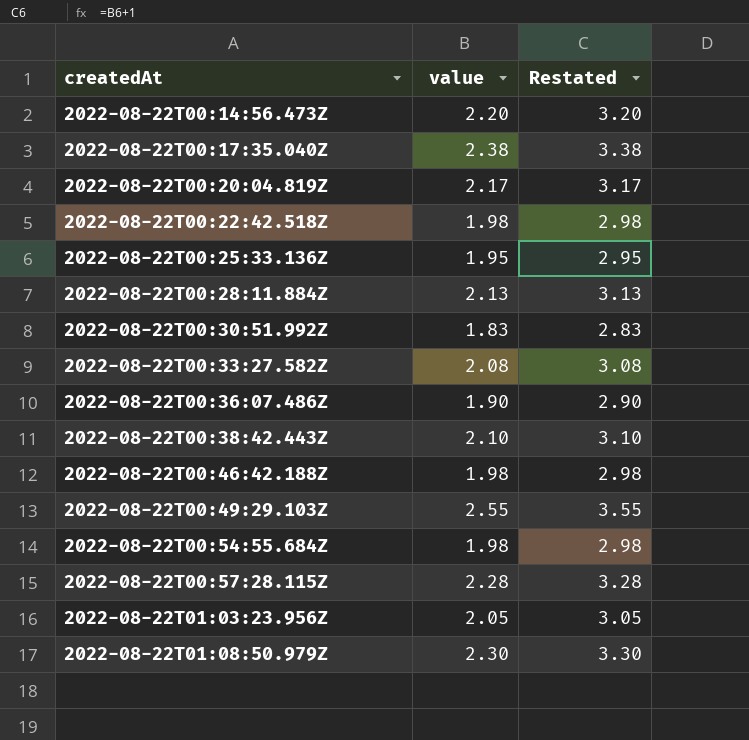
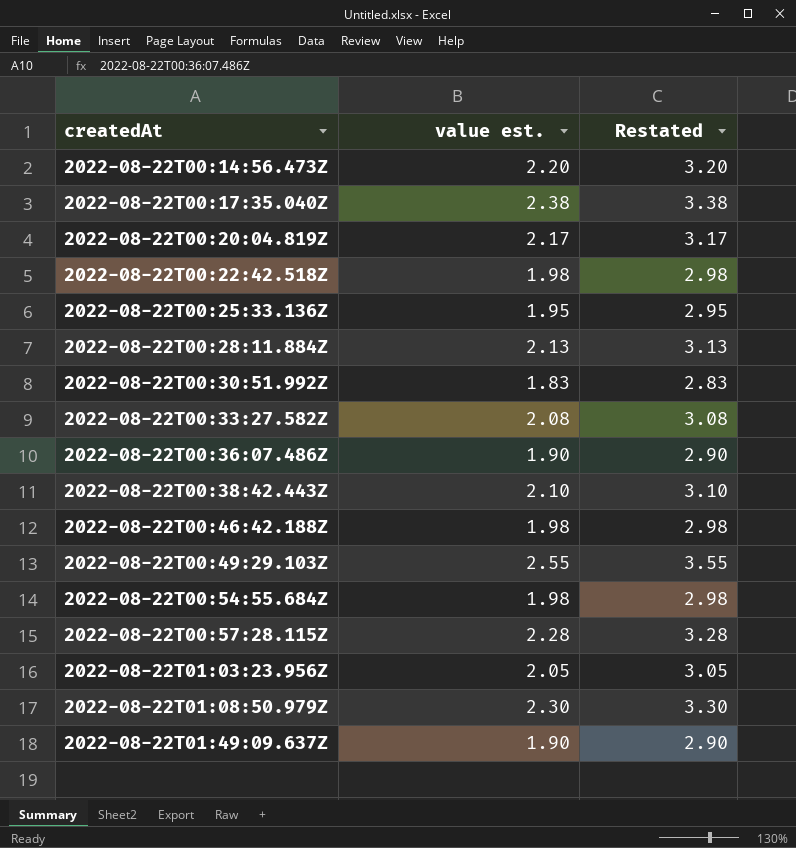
column name: value -> value est.
row 2022-08-22T01:49:09.637Z: none -> 1.90 | 2.90

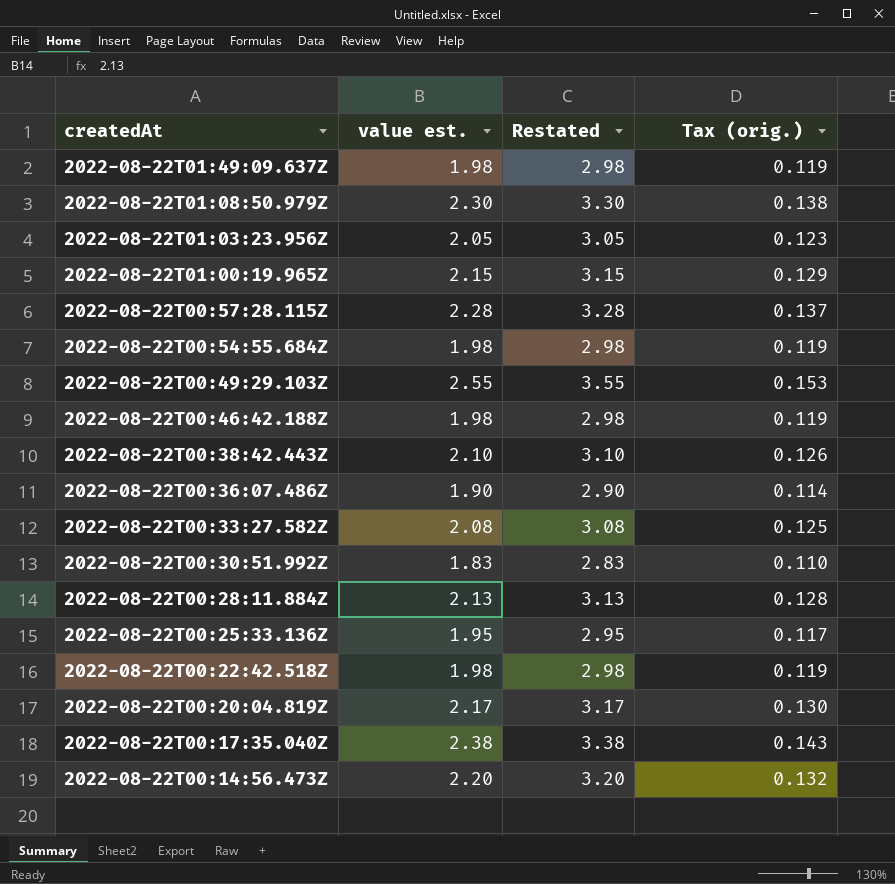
row order: createdAt ascending -> createdAt descending
column Tax (orig.) | formula: none -> [value est.] * 0.06
2022-08-22T01:49:09.637Z | value est.: 1.90 -> 1.98
2022-08-22T01:49:09.637Z | Restated: 2.90 -> 2.98
row 2022-08-22T01:00:19.965Z: none -> 2.15 | 3.15 | 0.129

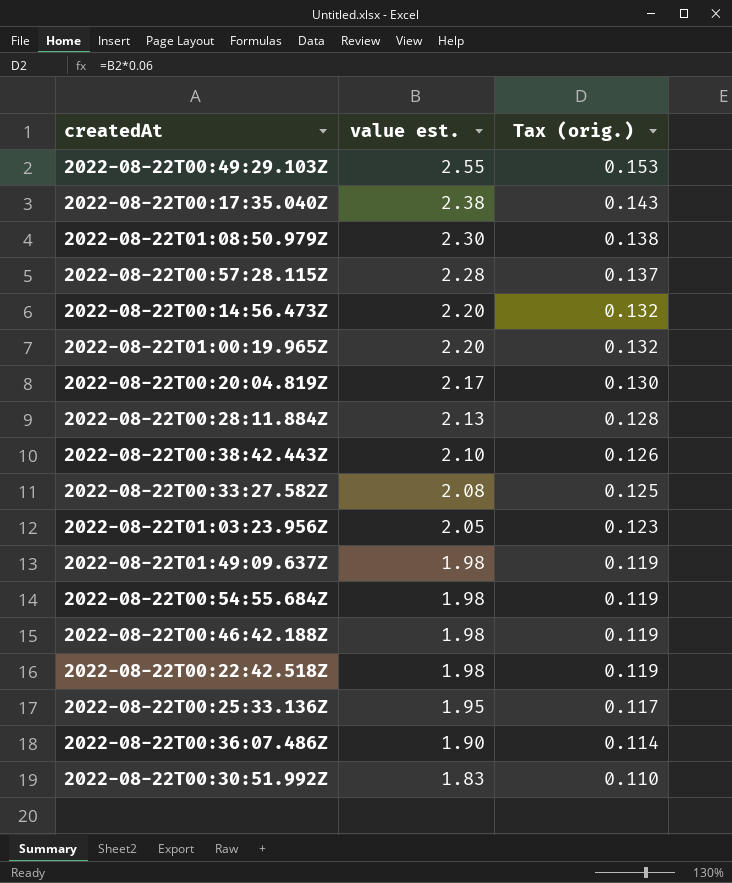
row order: createdAt descending -> value est. descending
column Restated | formula: [value est.] + 1 -> none
2022-08-22T01:00:19.965Z | value est.: 2.15 -> 2.20
2022-08-22T01:00:19.965Z | Tax (orig.): 0.129 -> 0.132

